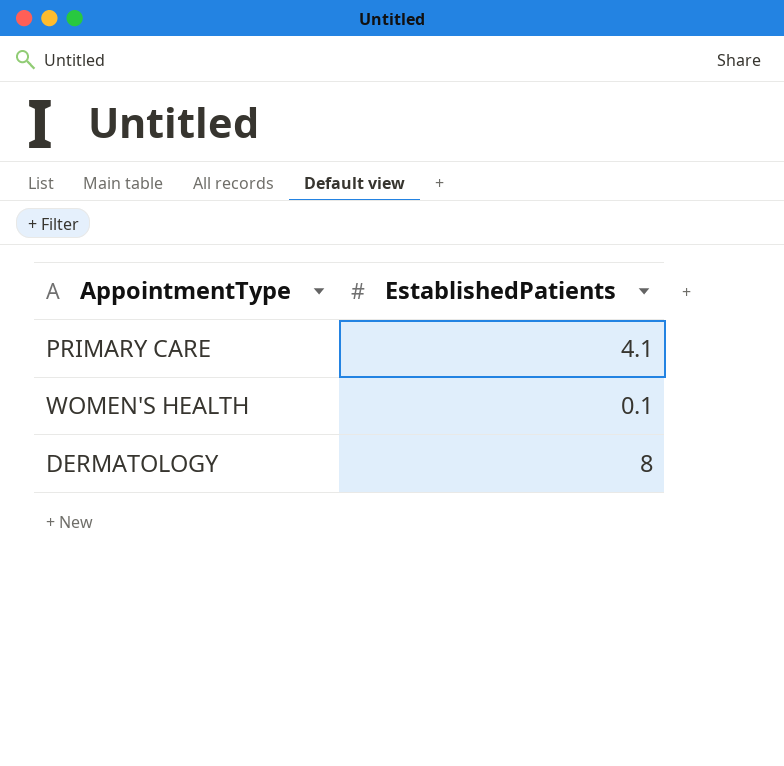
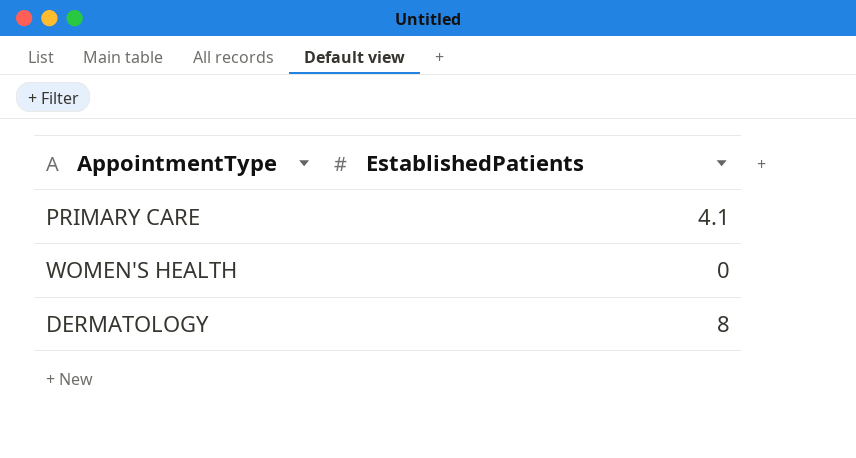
WOMEN'S HEALTH | EstablishedPatients: 0.1 -> 0

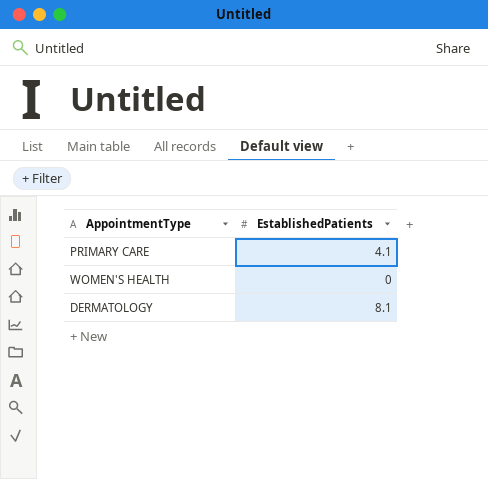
DERMATOLOGY | EstablishedPatients: 8 -> 8.1

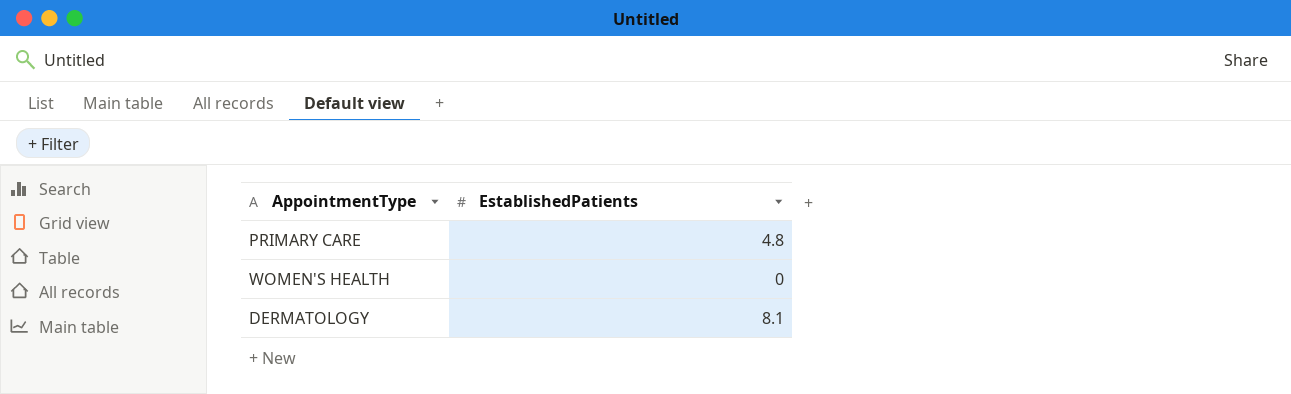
PRIMARY CARE | EstablishedPatients: 4.1 -> 4.8

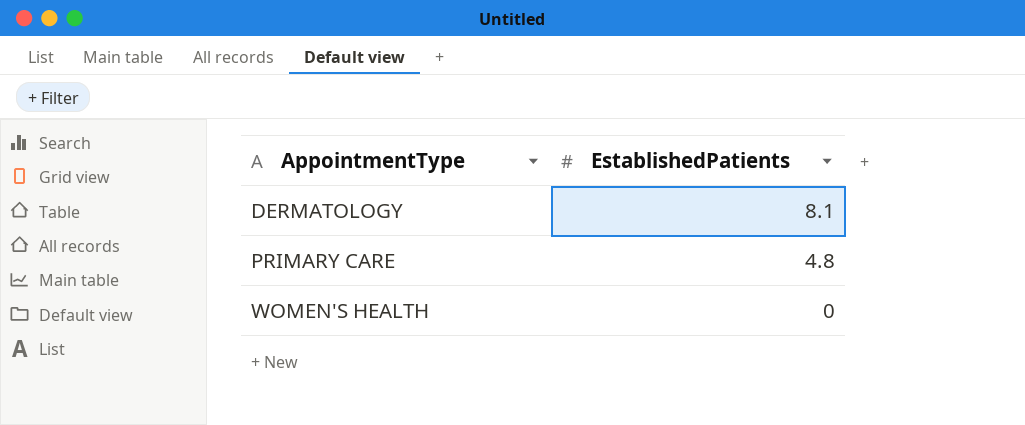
row order: none -> AppointmentType ascending

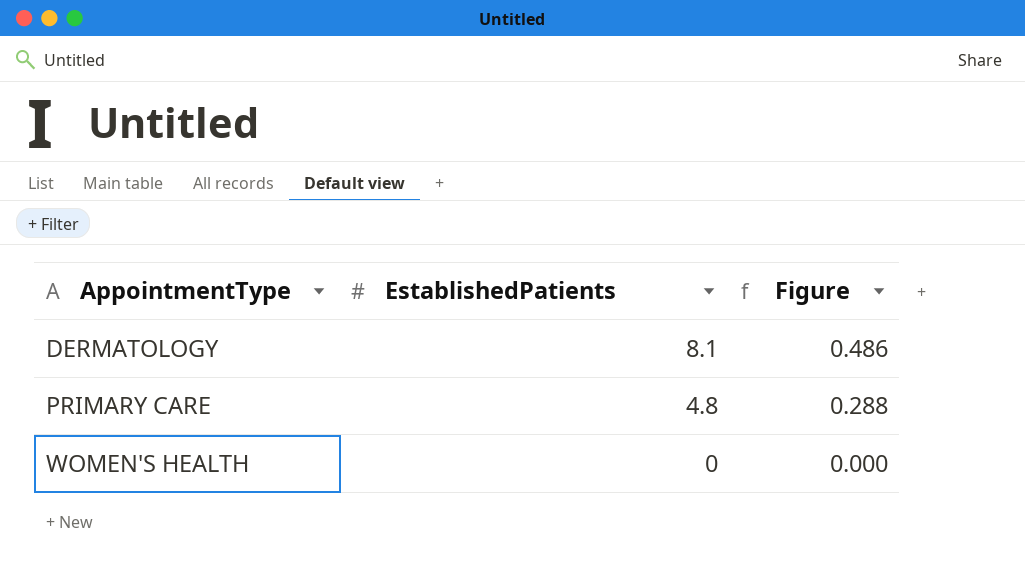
column Figure | formula: none -> [EstablishedPatients] * 0.06

